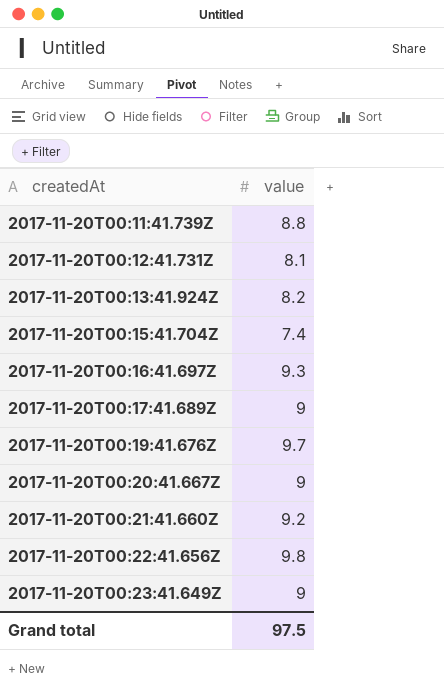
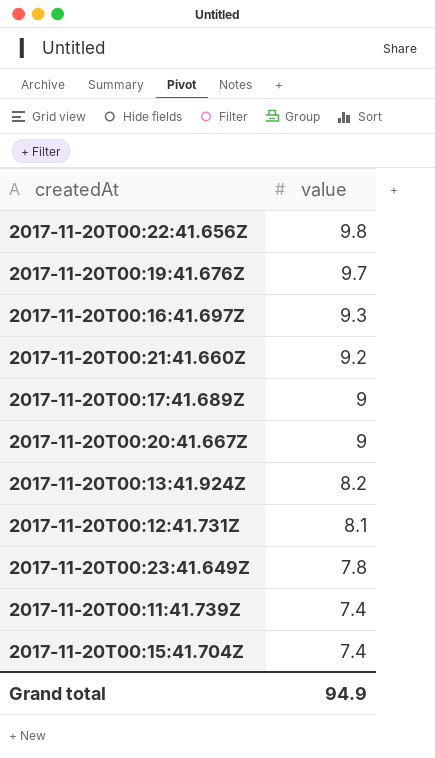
row order: createdAt ascending -> value descending
2017-11-20T00:23:41.649Z | value: 9 -> 7.8
2017-11-20T00:11:41.739Z | value: 8.8 -> 7.4
Grand total | value: 97.5 -> 94.9

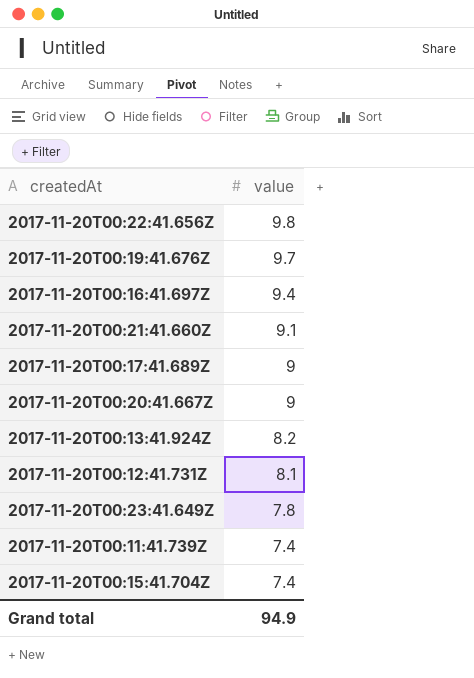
2017-11-20T00:16:41.697Z | value: 9.3 -> 9.4
2017-11-20T00:21:41.660Z | value: 9.2 -> 9.1

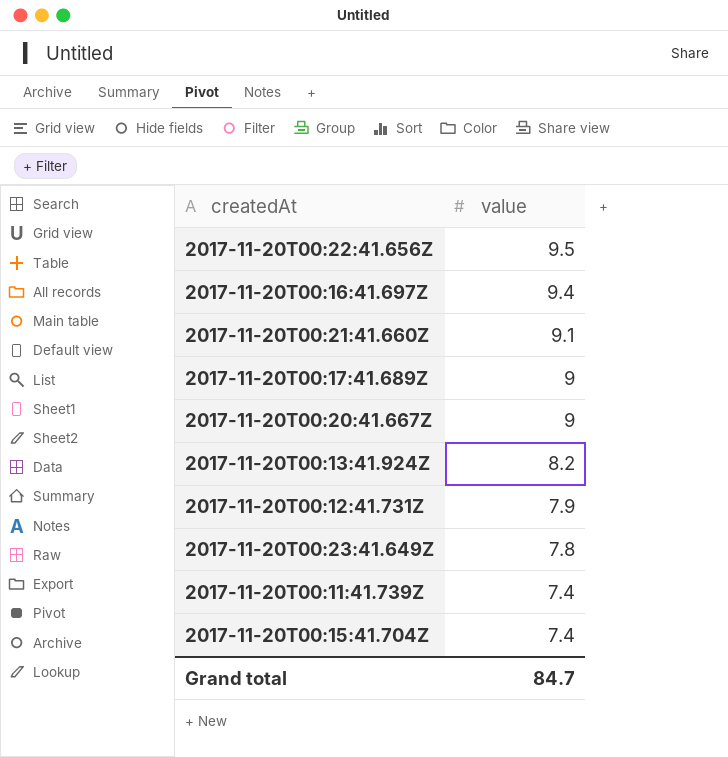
row 2017-11-20T00:19:41.676Z: 9.7 -> none
2017-11-20T00:22:41.656Z | value: 9.8 -> 9.5
2017-11-20T00:12:41.731Z | value: 8.1 -> 7.9
Grand total | value: 94.9 -> 84.7

